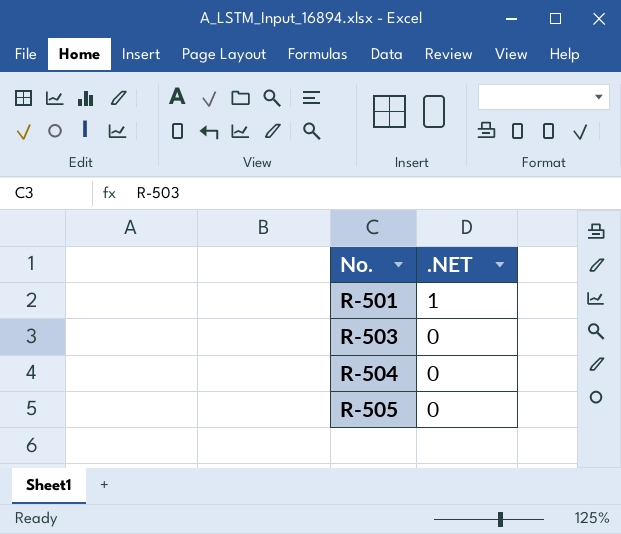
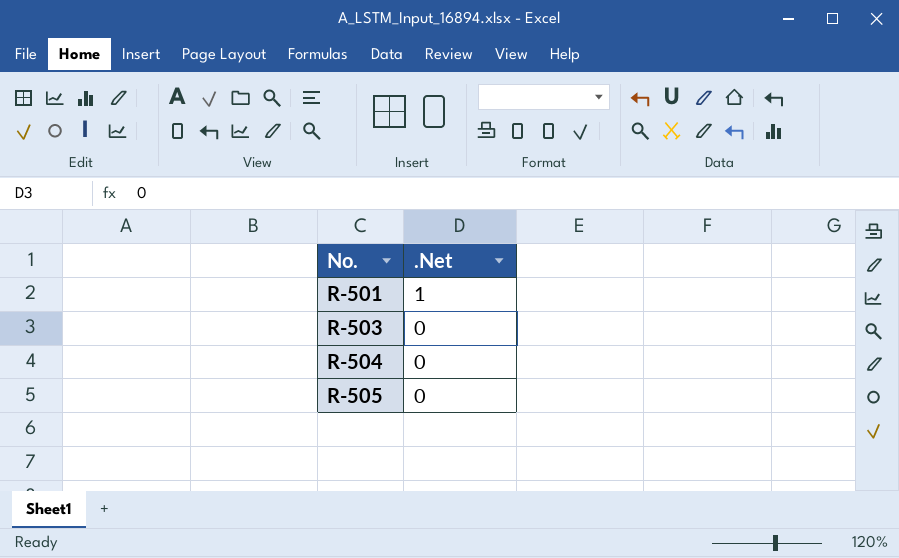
column name: .NET -> .Net

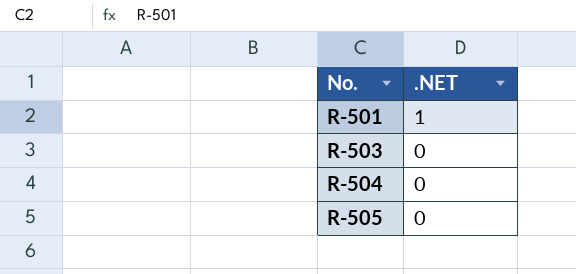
column name: .Net -> .NET

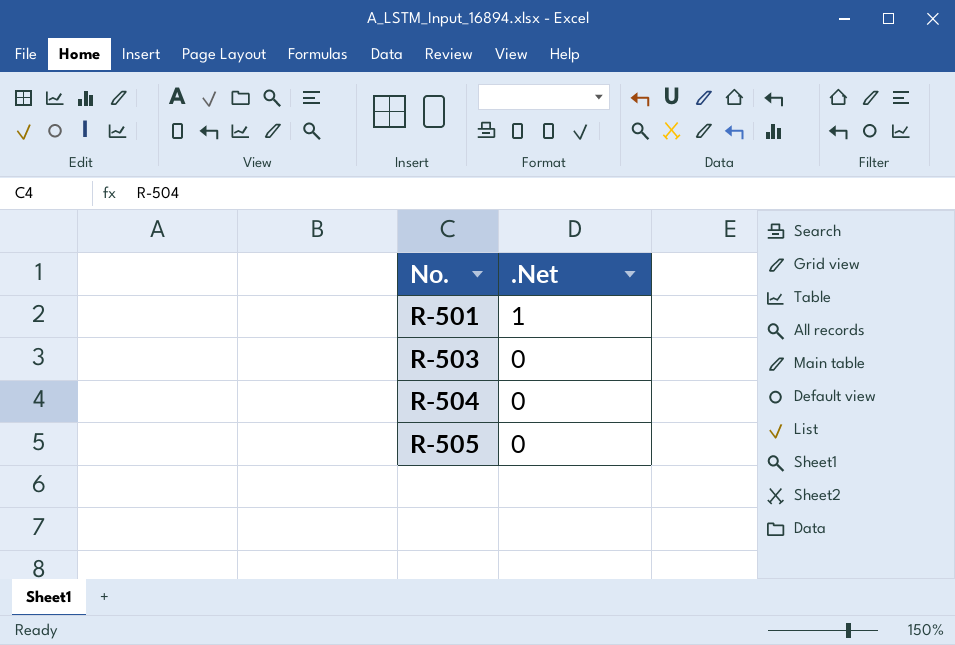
column name: .NET -> .Net

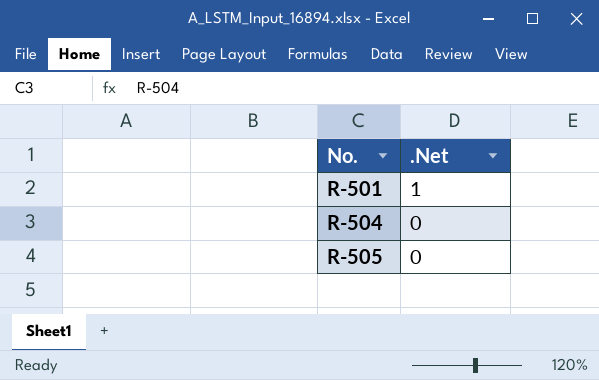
row R-503: 0 -> none

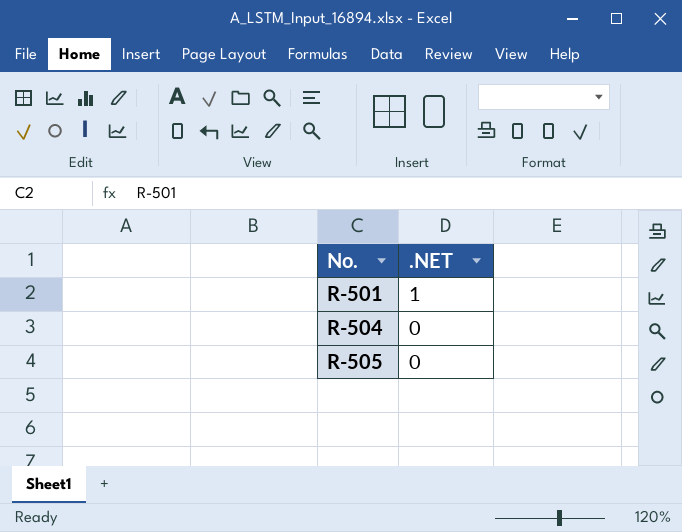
column name: .Net -> .NET

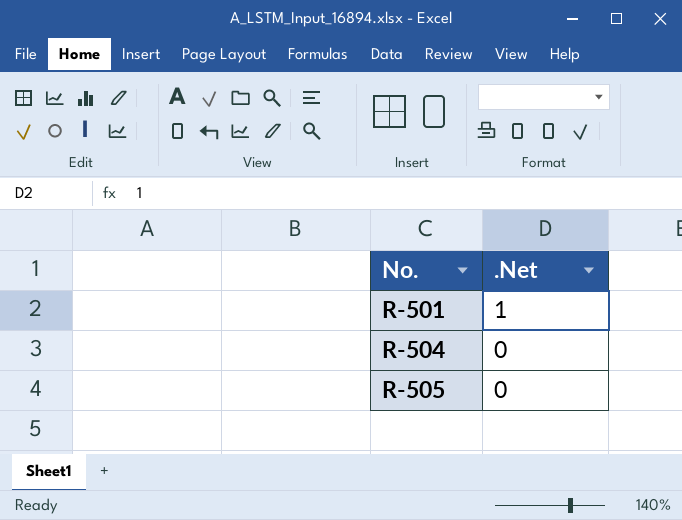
column name: .NET -> .Net

